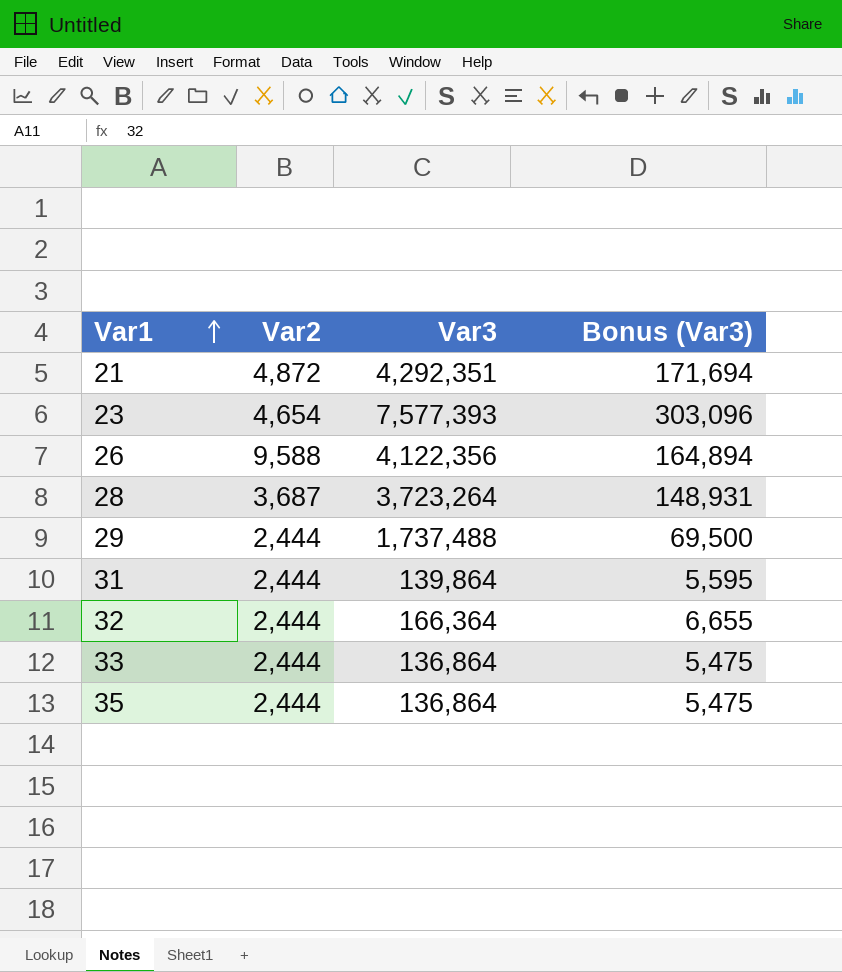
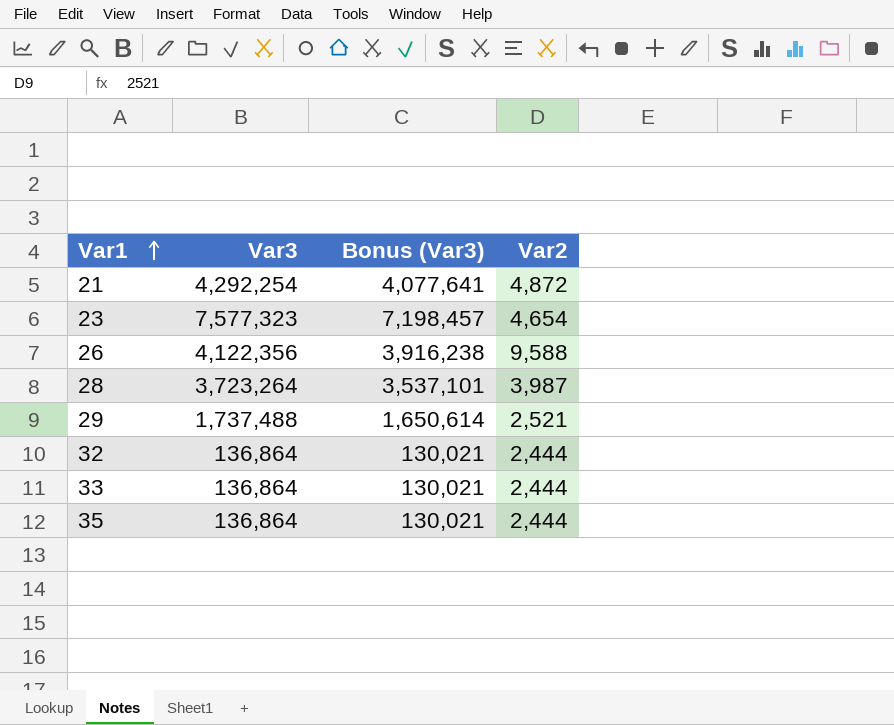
column Bonus (Var3) | formula: [Var3] * 0.04 -> [Var3] * 0.95
column Var2 | position: 2 -> 4
row 31: 2,444 | 139,864 | 5,595 -> none
21 | Var3: 4,292,351 -> 4,292,254
23 | Var3: 7,577,393 -> 7,577,323
28 | Var2: 3,687 -> 3,987
29 | Var2: 2,444 -> 2,521
32 | Var3: 166,364 -> 136,864

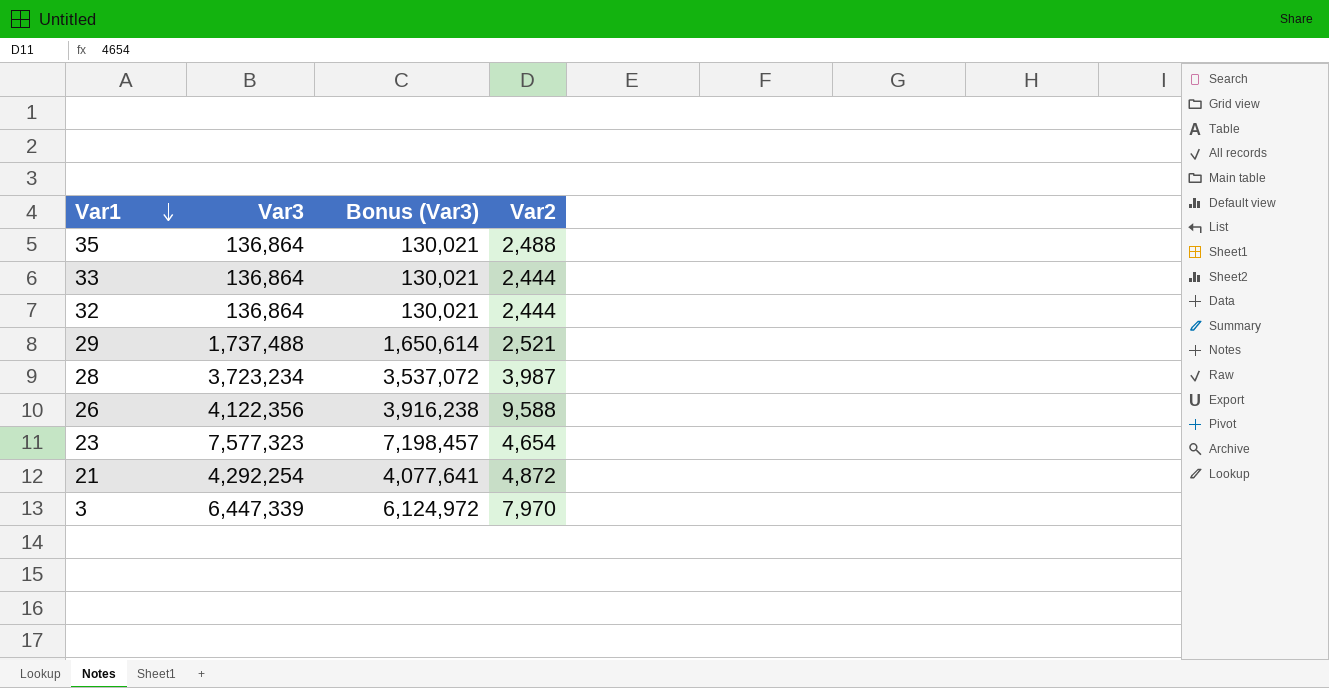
row order: Var1 ascending -> Var1 descending
35 | Var2: 2,444 -> 2,488
28 | Var3: 3,723,264 -> 3,723,234
28 | Bonus (Var3): 3,537,101 -> 3,537,072
row 3: none -> 6,447,339 | 6,124,972 | 7,970

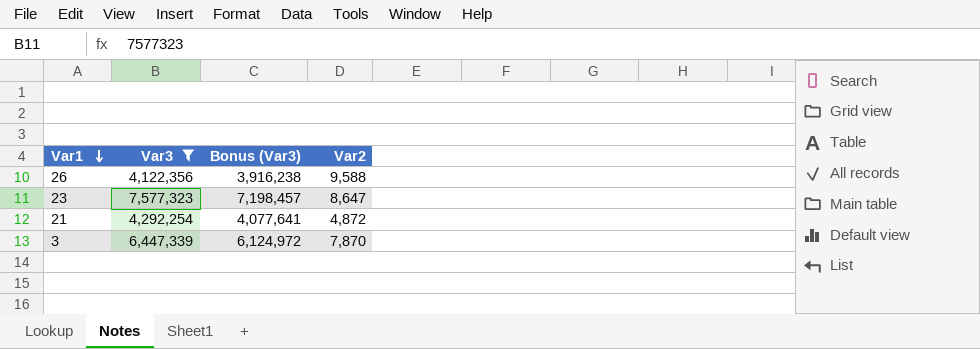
filter: none -> Var3 >= 4,122,356
23 | Var2: 4,654 -> 8,647
3 | Var2: 7,970 -> 7,870

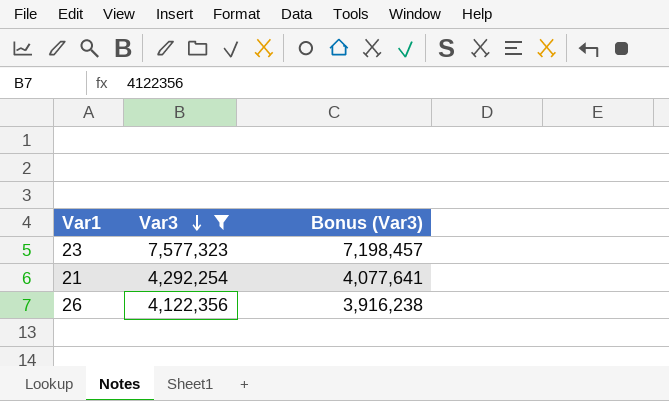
row order: Var1 descending -> Var3 descending
column Var2 | position: 4 -> none
row 3: 6,447,339 | 6,124,972 | 7,870 -> none

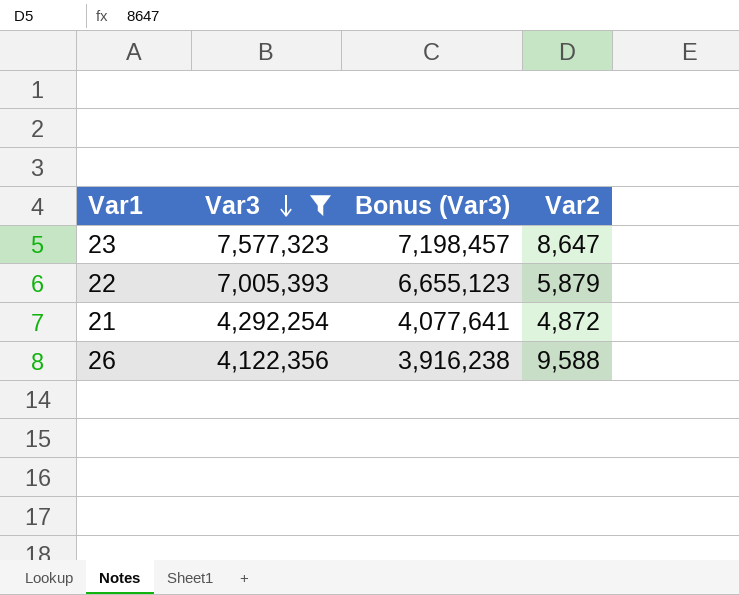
column Var2 | position: none -> 4
row 22: none -> 7,005,393 | 6,655,123 | 5,879

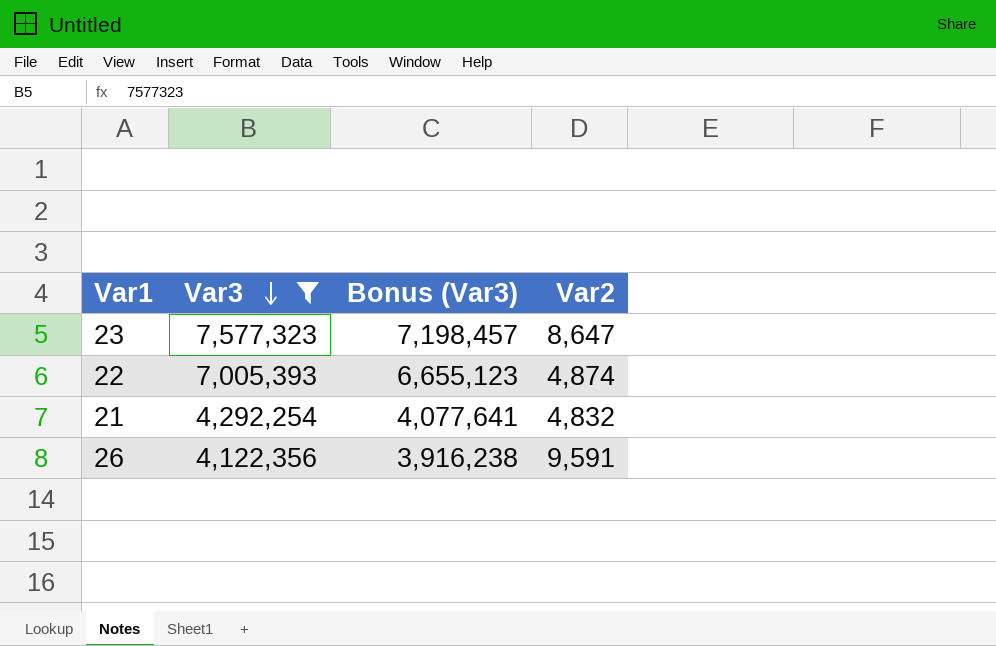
22 | Var2: 5,879 -> 4,874
21 | Var2: 4,872 -> 4,832
26 | Var2: 9,588 -> 9,591

